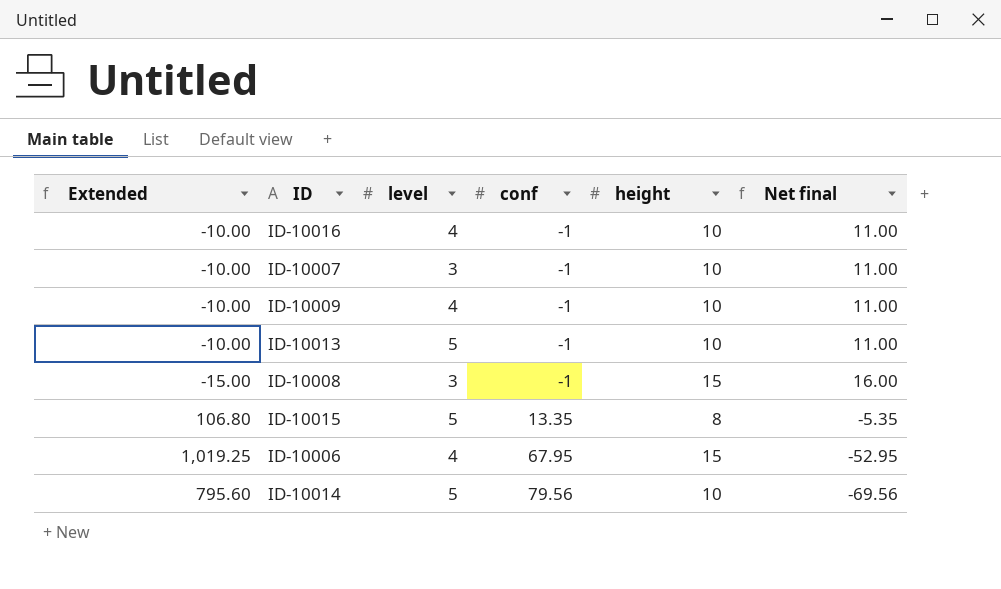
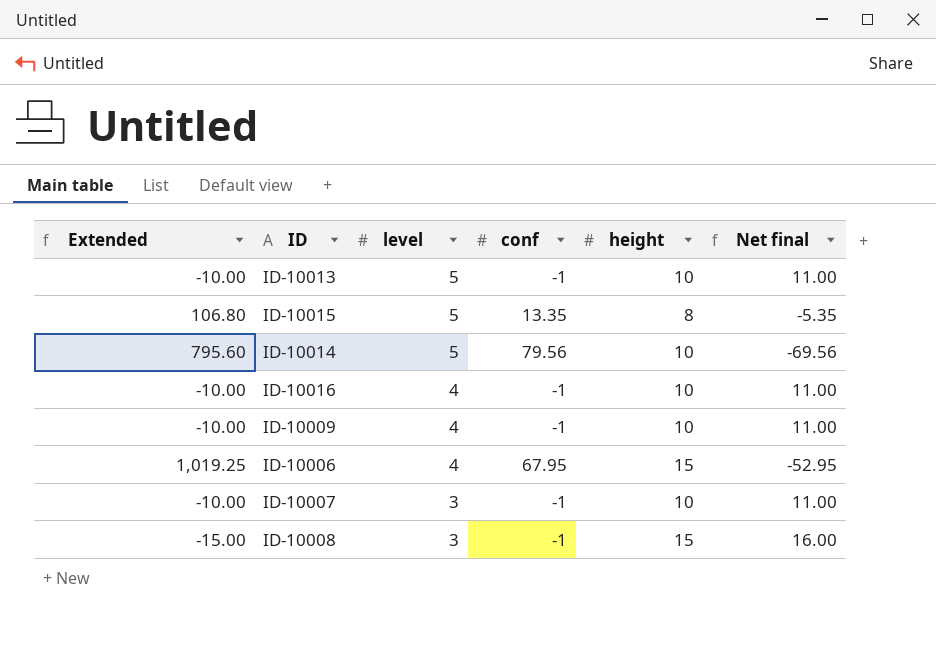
row order: conf ascending -> level descending

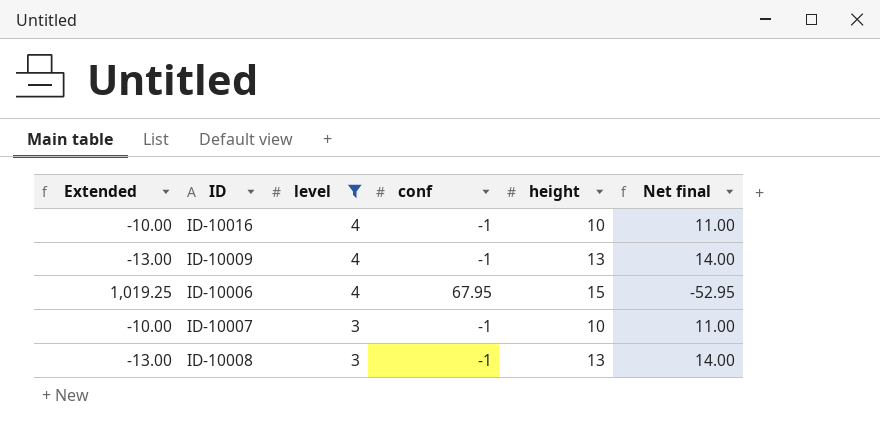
filter: none -> level != 5
ID-10009 | Extended: -10.00 -> -13.00
ID-10009 | height: 10 -> 13
ID-10009 | Net final: 11.00 -> 14.00
ID-10008 | Extended: -15.00 -> -13.00
ID-10008 | height: 15 -> 13
ID-10008 | Net final: 16.00 -> 14.00

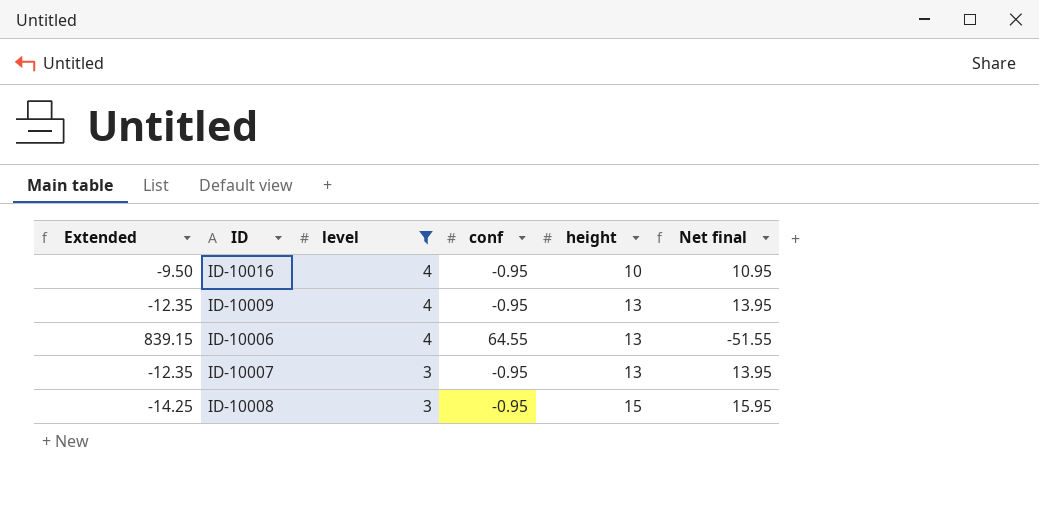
ID-10016 | Extended: -10.00 -> -9.50
ID-10016 | conf: -1 -> -0.95
ID-10016 | Net final: 11.00 -> 10.95
ID-10009 | Extended: -13.00 -> -12.35
ID-10009 | conf: -1 -> -0.95
ID-10009 | Net final: 14.00 -> 13.95
ID-10006 | Extended: 1,019.25 -> 839.15
ID-10006 | conf: 67.95 -> 64.55
ID-10006 | height: 15 -> 13
ID-10006 | Net final: -52.95 -> -51.55
ID-10007 | Extended: -10.00 -> -12.35
ID-10007 | conf: -1 -> -0.95
ID-10007 | height: 10 -> 13
ID-10007 | Net final: 11.00 -> 13.95
ID-10008 | Extended: -13.00 -> -14.25
ID-10008 | conf: -1 -> -0.95
ID-10008 | height: 13 -> 15
ID-10008 | Net final: 14.00 -> 15.95

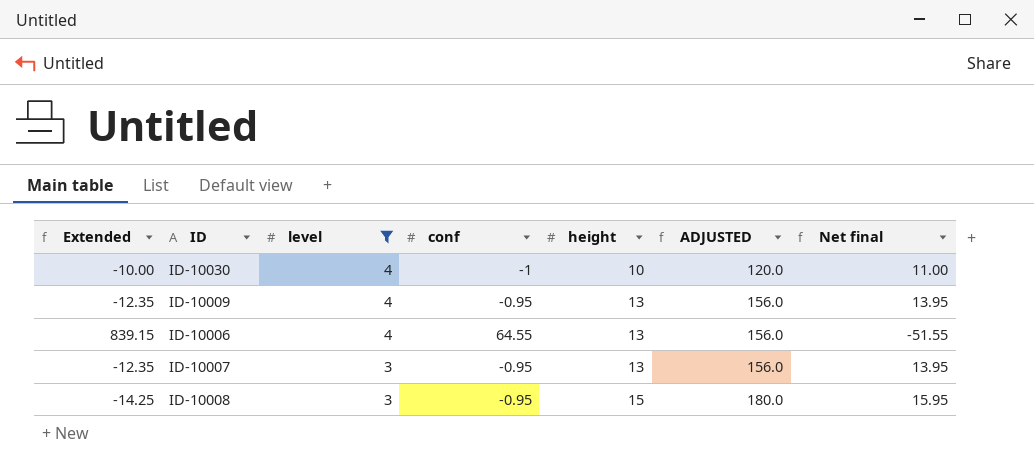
column ADJUSTED | formula: none -> [height] * 12
row ID-10016: -9.50 | 4 | -0.95 | 10 | 10.95 -> none
row ID-10030: none -> -10.00 | 4 | -1 | 10 | 120.0 | 11.00

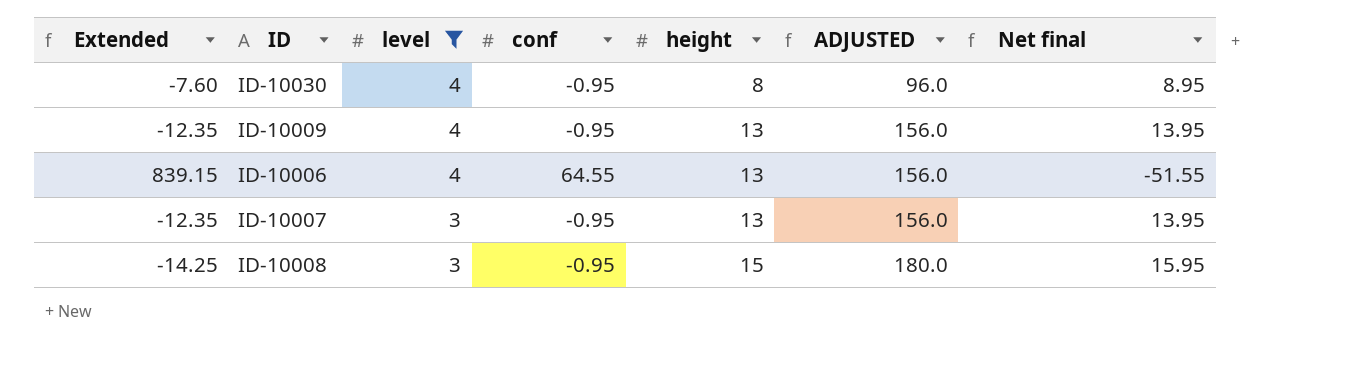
ID-10030 | Extended: -10.00 -> -7.60
ID-10030 | conf: -1 -> -0.95
ID-10030 | height: 10 -> 8
ID-10030 | ADJUSTED: 120.0 -> 96.0
ID-10030 | Net final: 11.00 -> 8.95

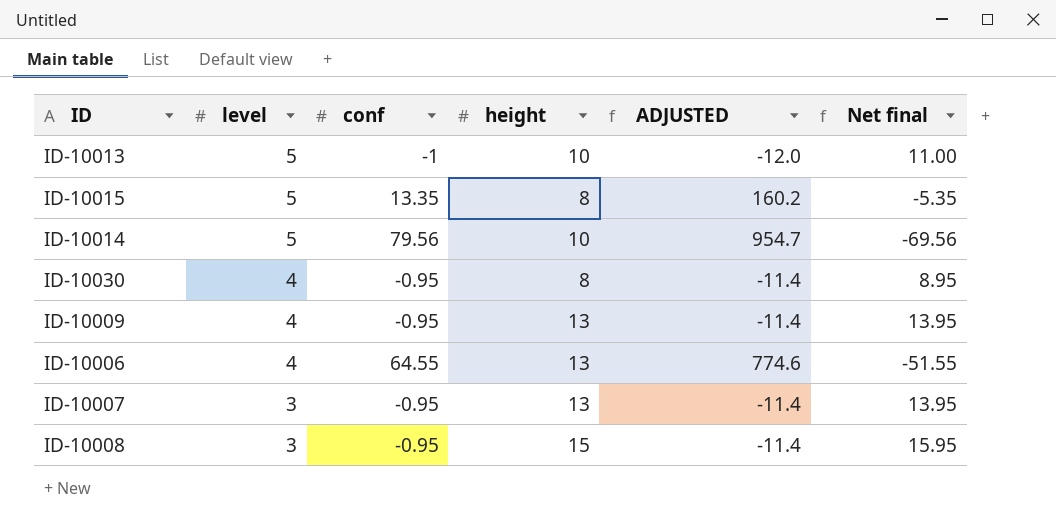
filter: level != 5 -> none
column Extended | formula: [conf] * [height] -> none
column ADJUSTED | formula: [height] * 12 -> [conf] * 12

